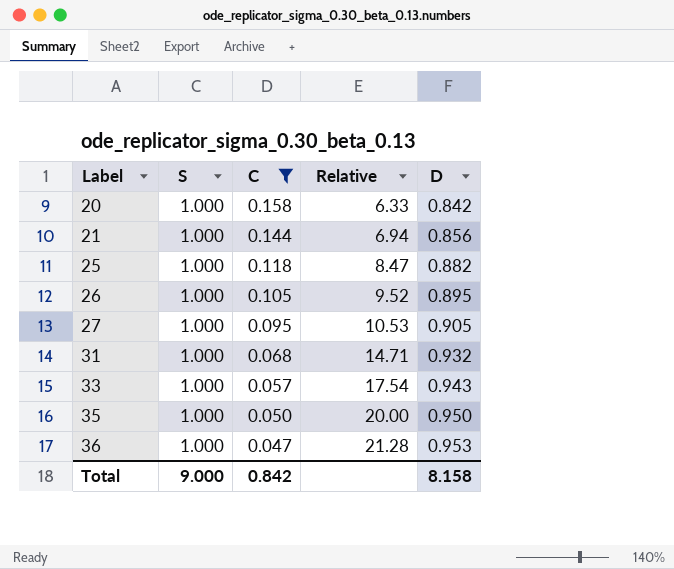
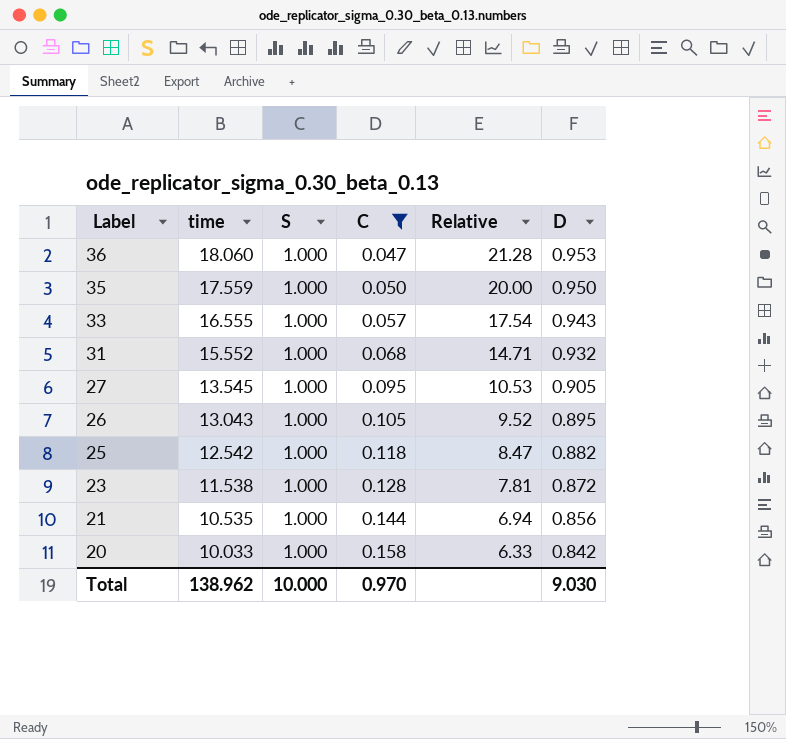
row order: Label ascending -> Label descending
column time | position: none -> 2
row 23: none -> 11.538 | 1.000 | 0.128 | 7.81 | 0.872
Total | S: 9.000 -> 10.000
Total | C: 0.842 -> 0.970
Total | D: 8.158 -> 9.030

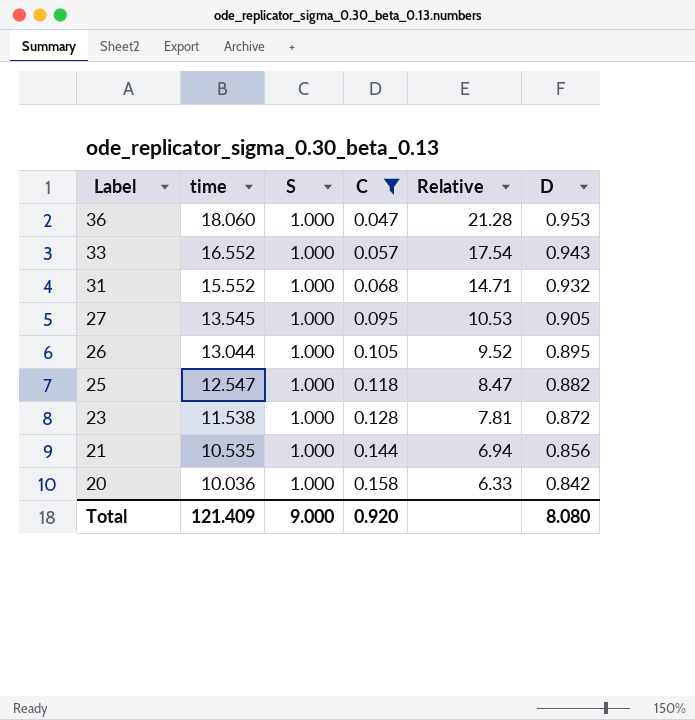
row 35: 17.559 | 1.000 | 0.050 | 20.00 | 0.950 -> none
33 | time: 16.555 -> 16.552
26 | time: 13.043 -> 13.044
25 | time: 12.542 -> 12.547
20 | time: 10.033 -> 10.036
Total | time: 138.962 -> 121.409
Total | S: 10.000 -> 9.000
Total | C: 0.970 -> 0.920
Total | D: 9.030 -> 8.080

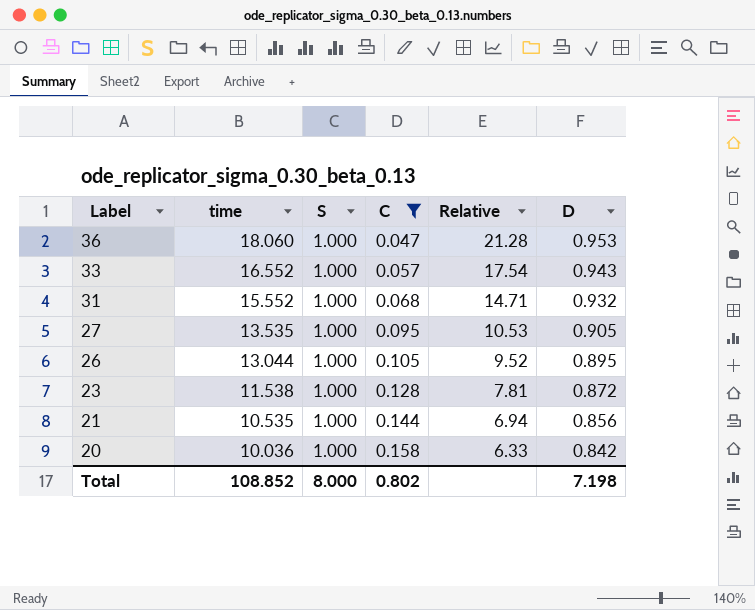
row 25: 12.547 | 1.000 | 0.118 | 8.47 | 0.882 -> none
27 | time: 13.545 -> 13.535
Total | time: 121.409 -> 108.852
Total | S: 9.000 -> 8.000
Total | C: 0.920 -> 0.802
Total | D: 8.080 -> 7.198

